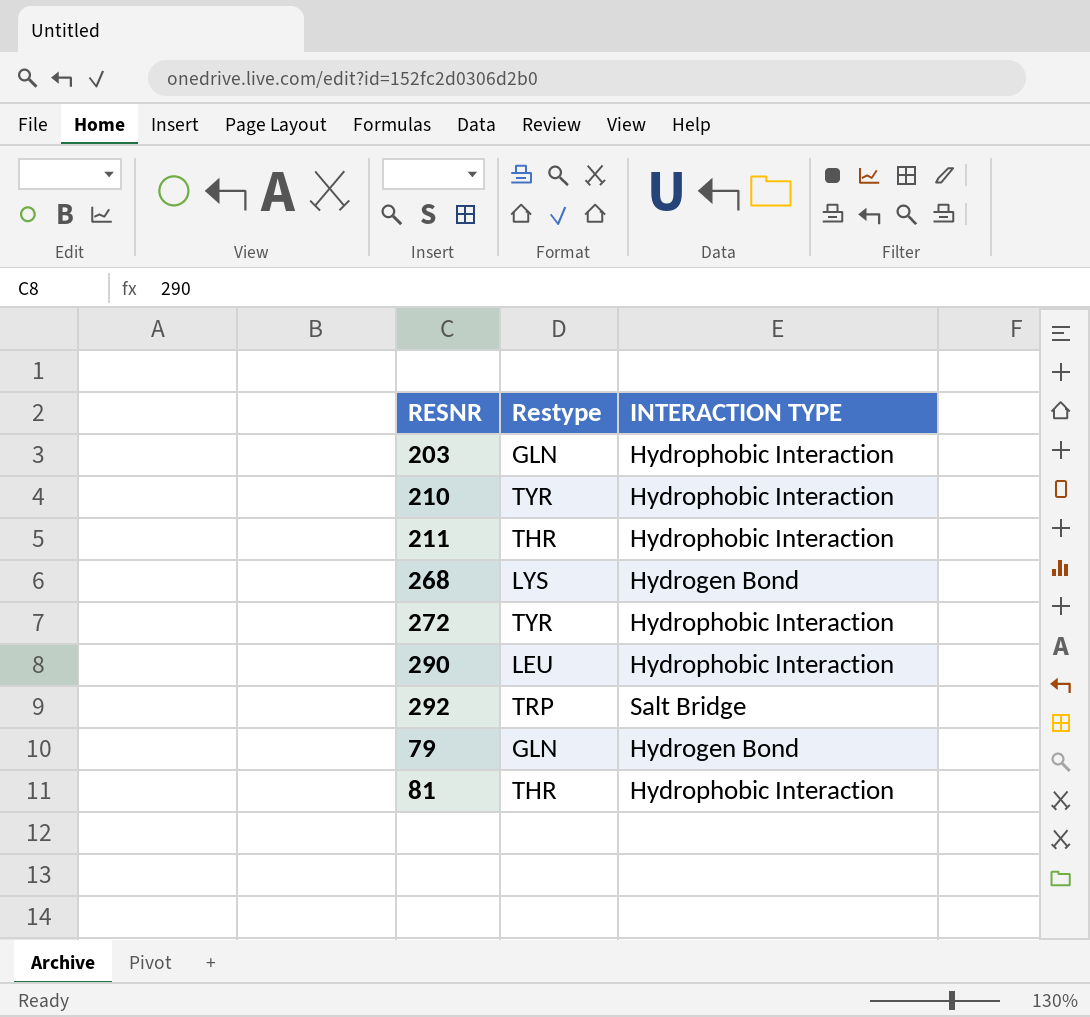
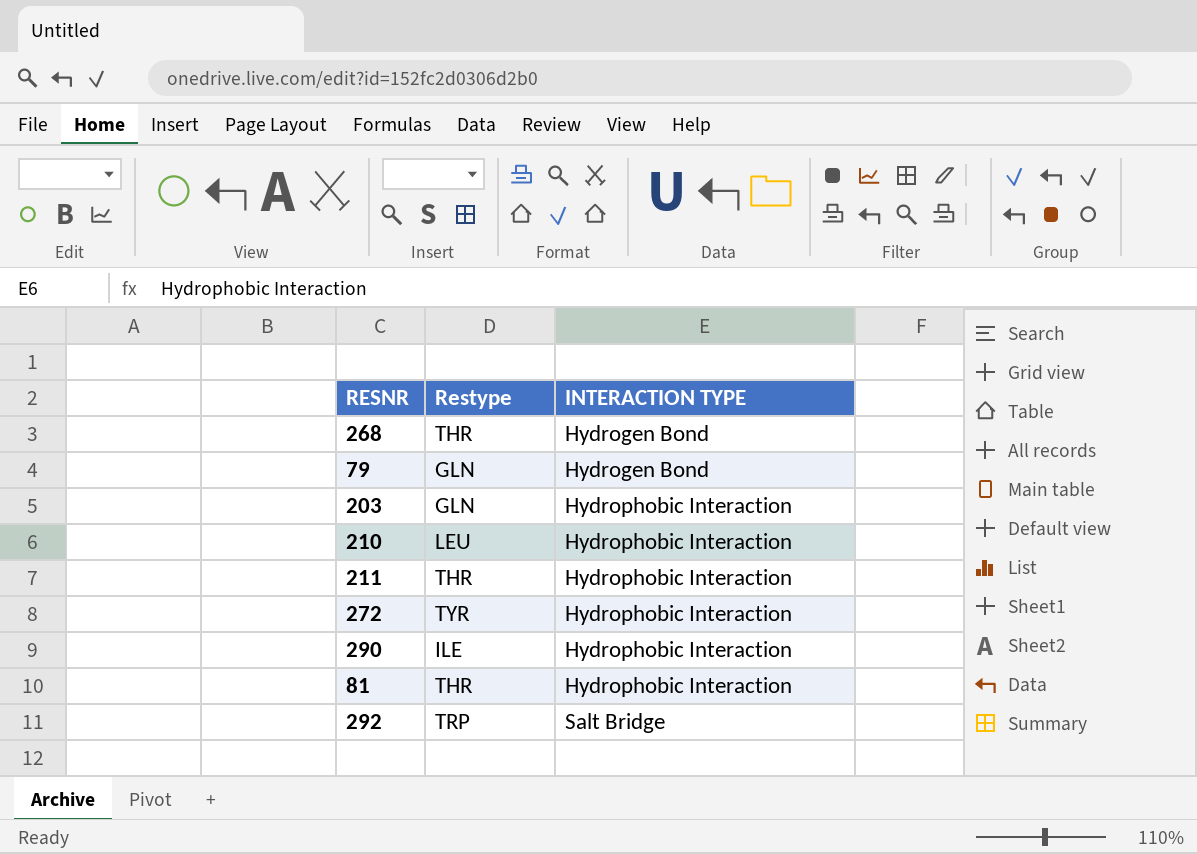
row order: none -> INTERACTION TYPE ascending
268 | Restype: LYS -> THR
210 | Restype: TYR -> LEU
290 | Restype: LEU -> ILE

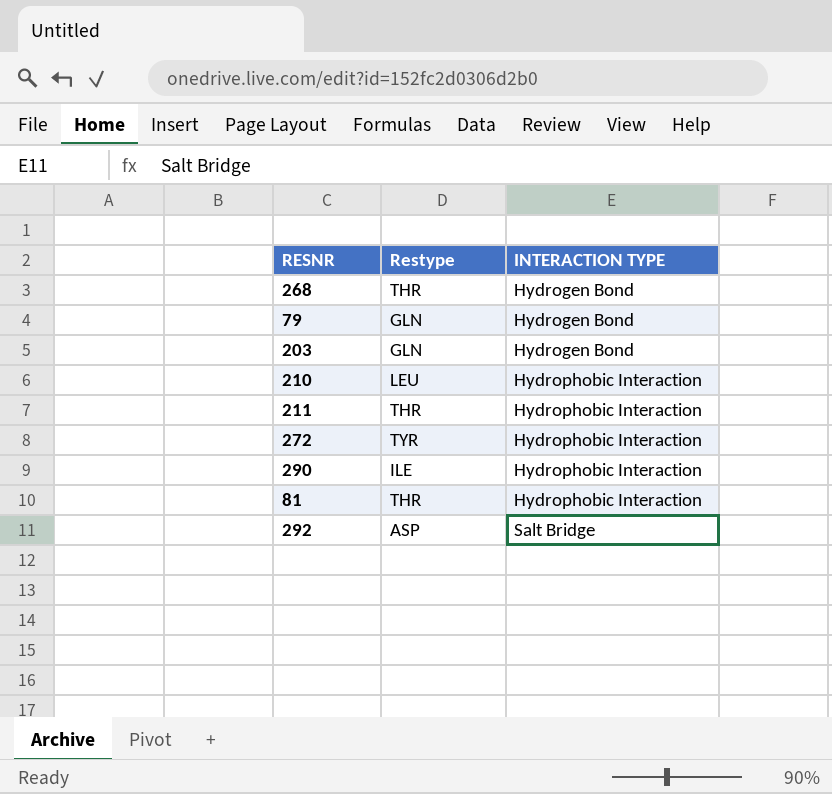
203 | INTERACTION TYPE: Hydrophobic Interaction -> Hydrogen Bond
292 | Restype: TRP -> ASP

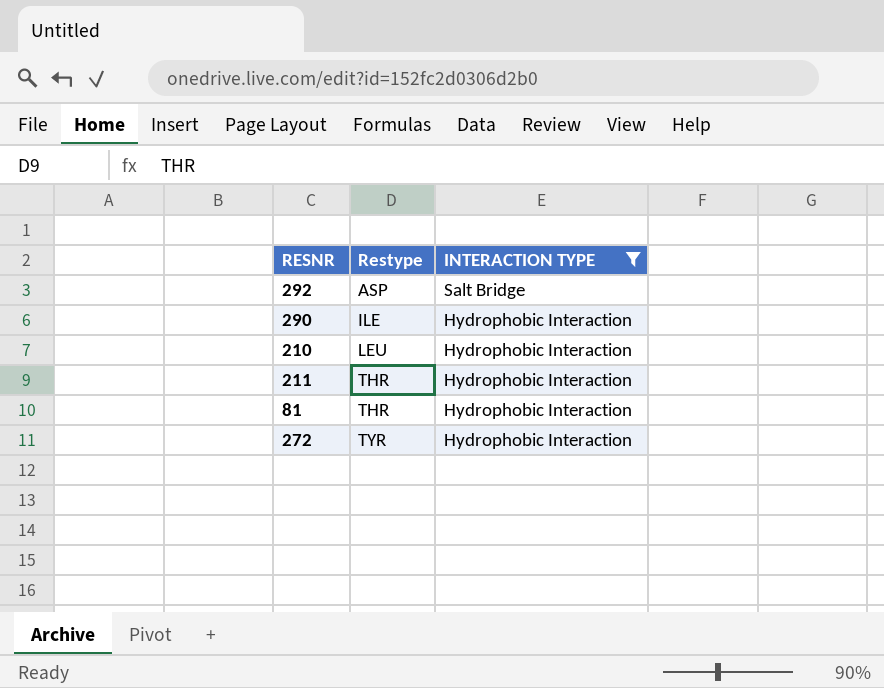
filter: none -> INTERACTION TYPE != Hydrogen Bond
row order: INTERACTION TYPE ascending -> Restype ascending

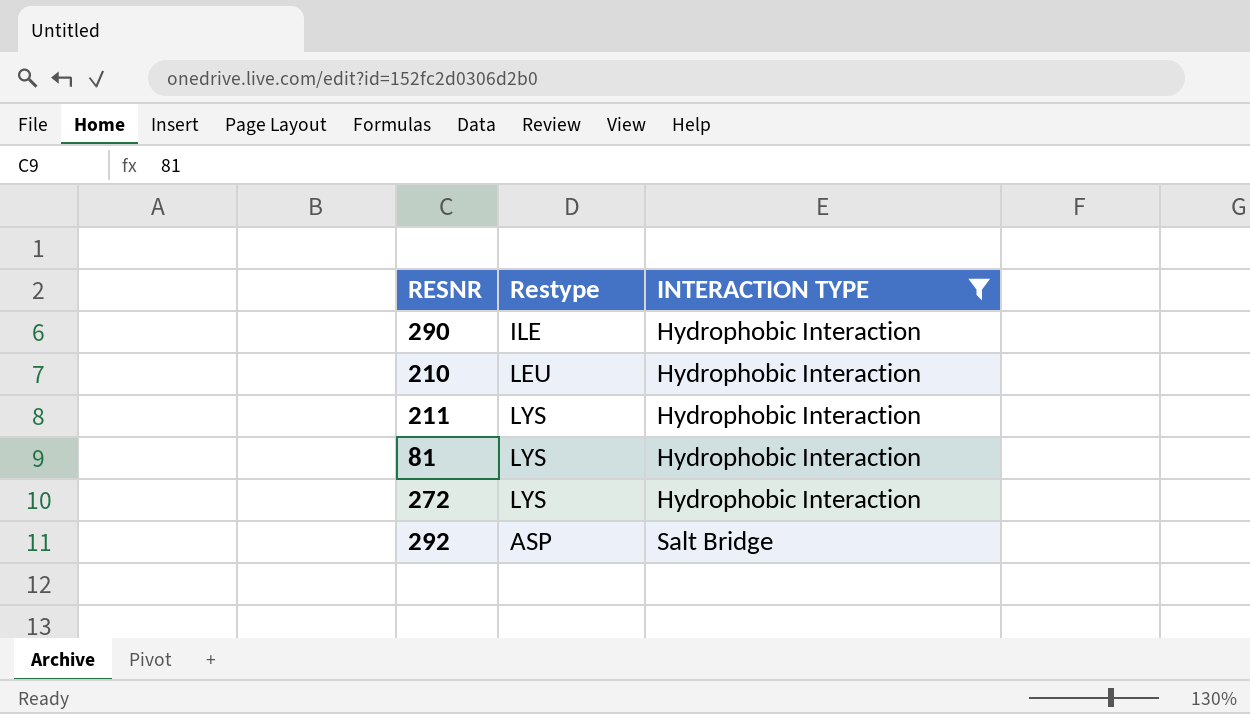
row order: Restype ascending -> INTERACTION TYPE ascending
211 | Restype: THR -> LYS
81 | Restype: THR -> LYS
272 | Restype: TYR -> LYS

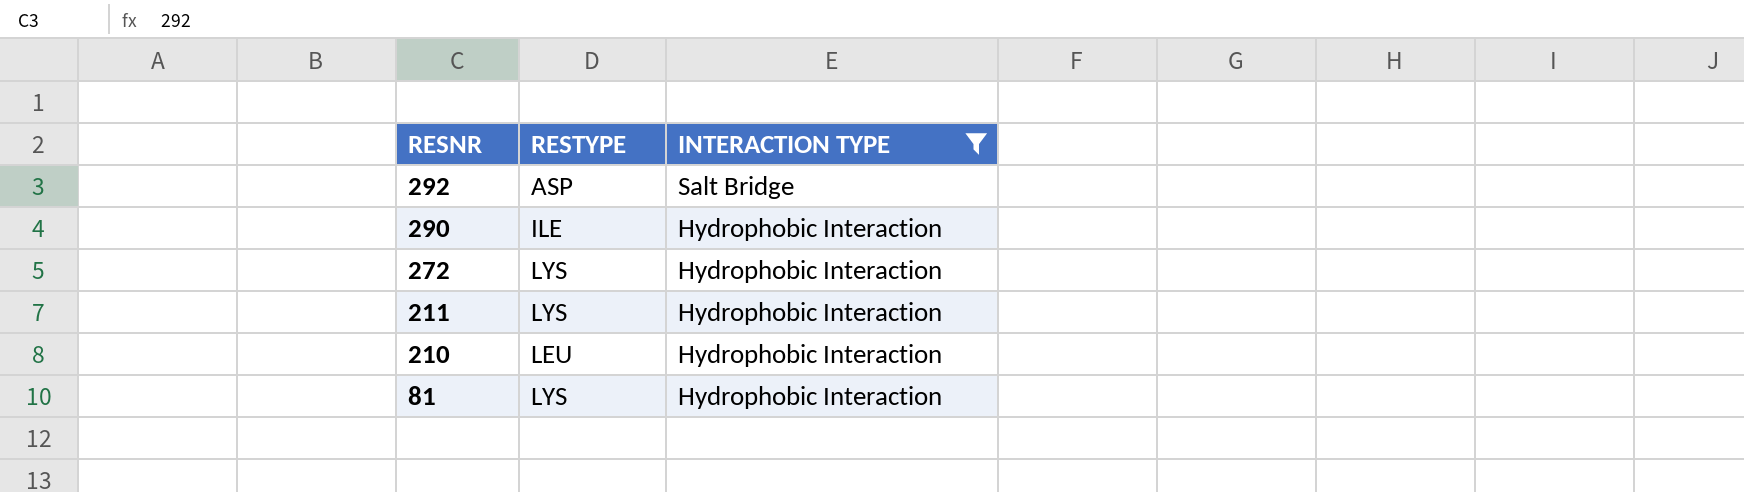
row order: INTERACTION TYPE ascending -> RESNR descending
column name: Restype -> RESTYPE

